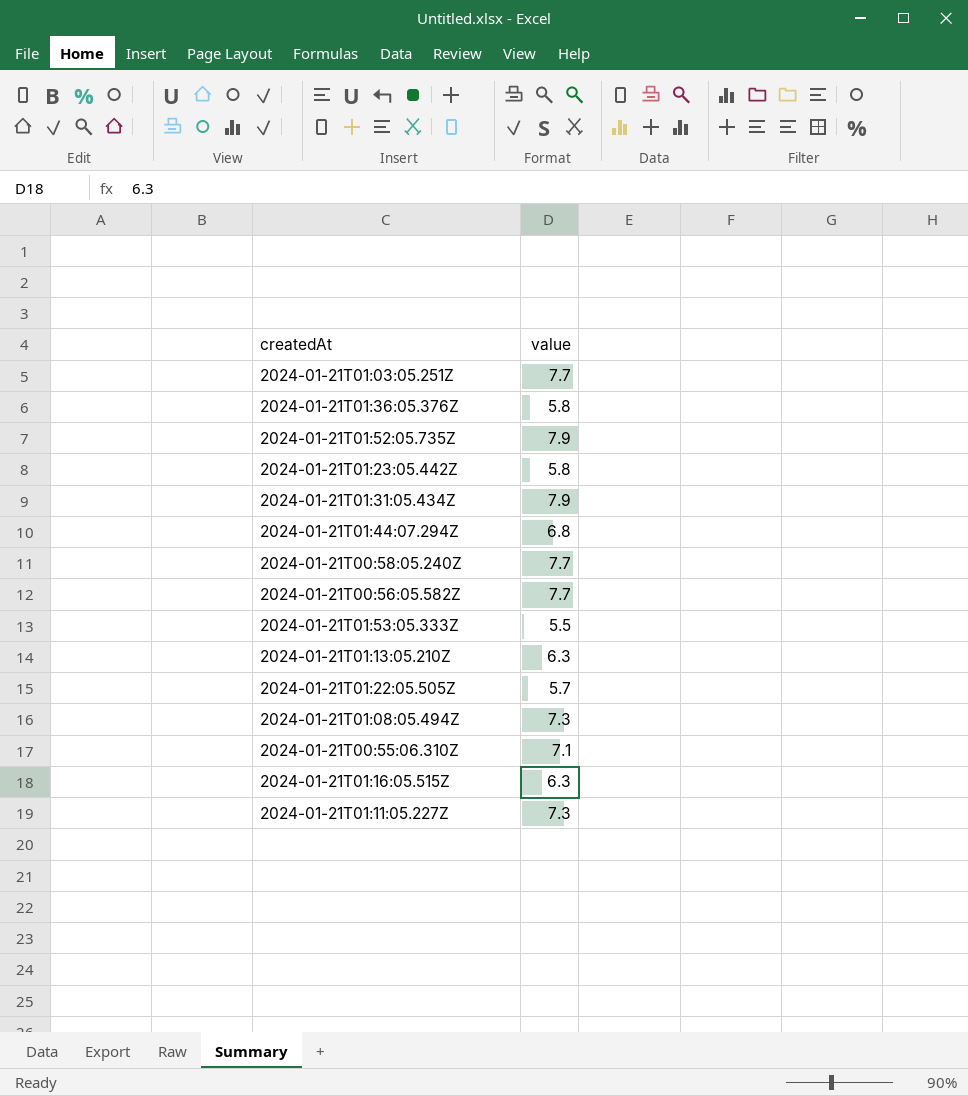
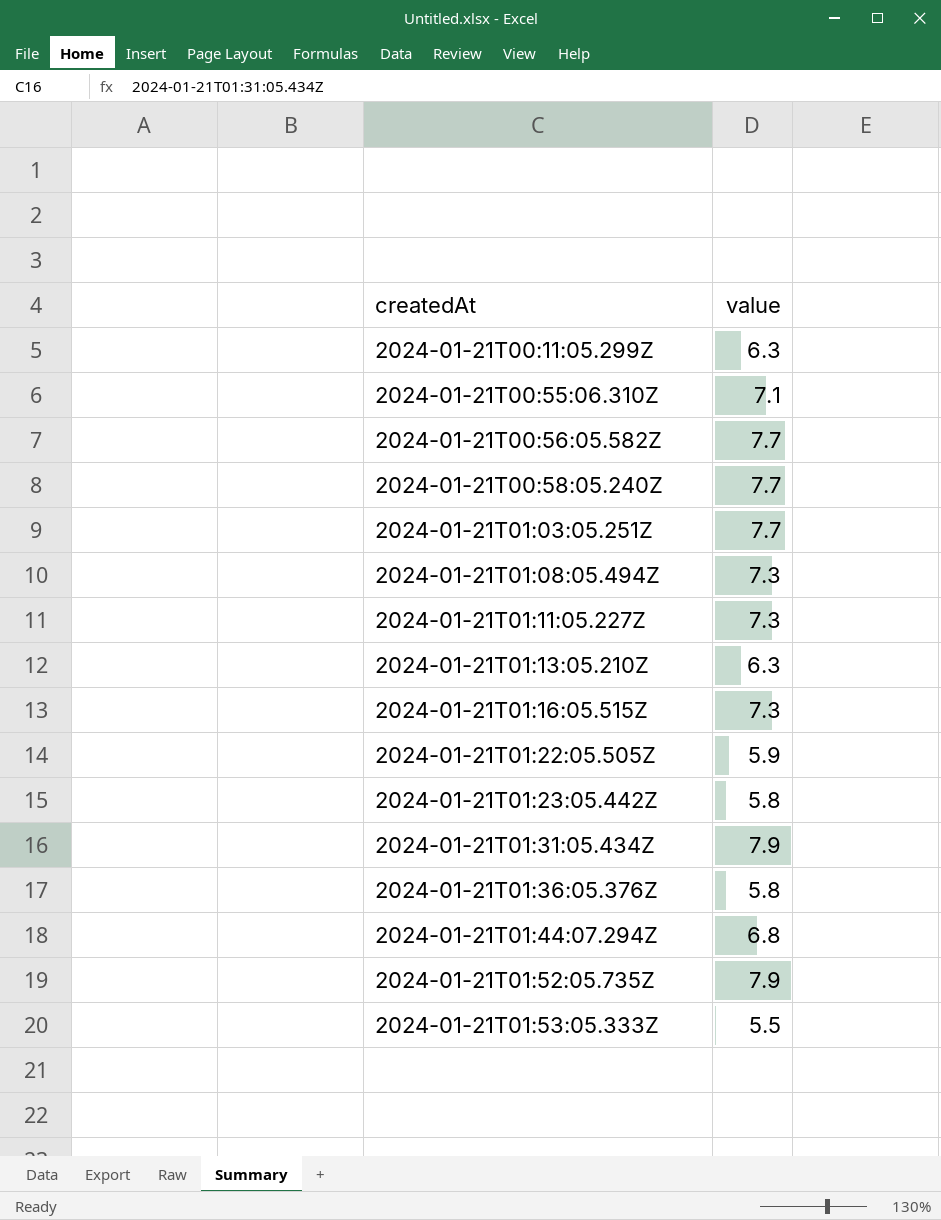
row order: none -> createdAt ascending
row 2024-01-21T00:11:05.299Z: none -> 6.3
2024-01-21T01:16:05.515Z | value: 6.3 -> 7.3
2024-01-21T01:22:05.505Z | value: 5.7 -> 5.9

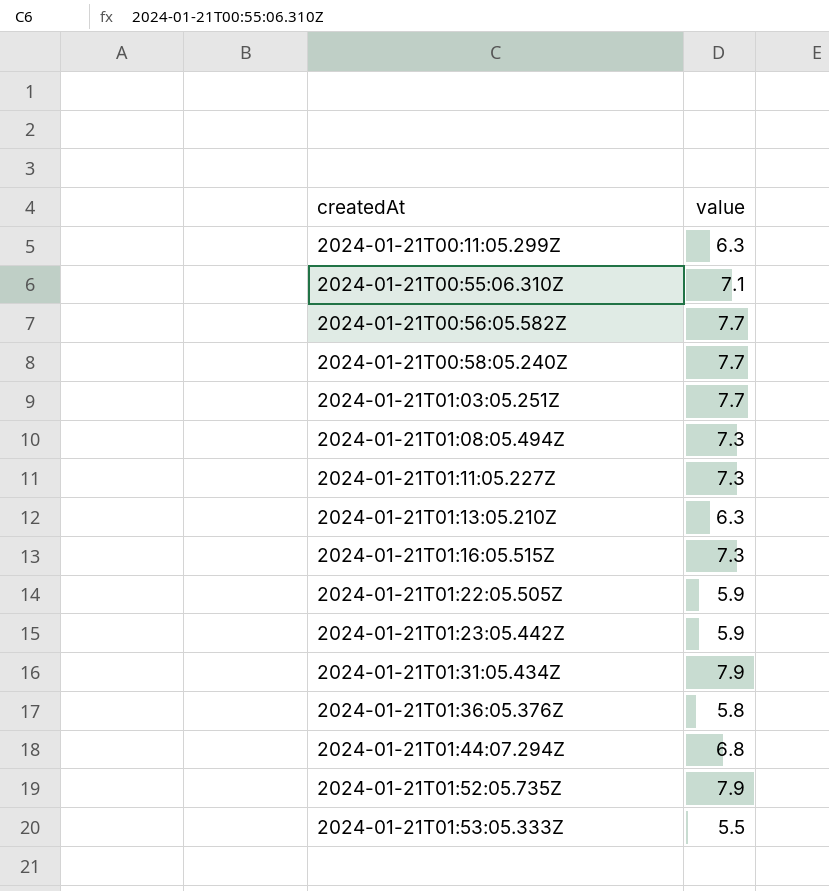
2024-01-21T01:23:05.442Z | value: 5.8 -> 5.9

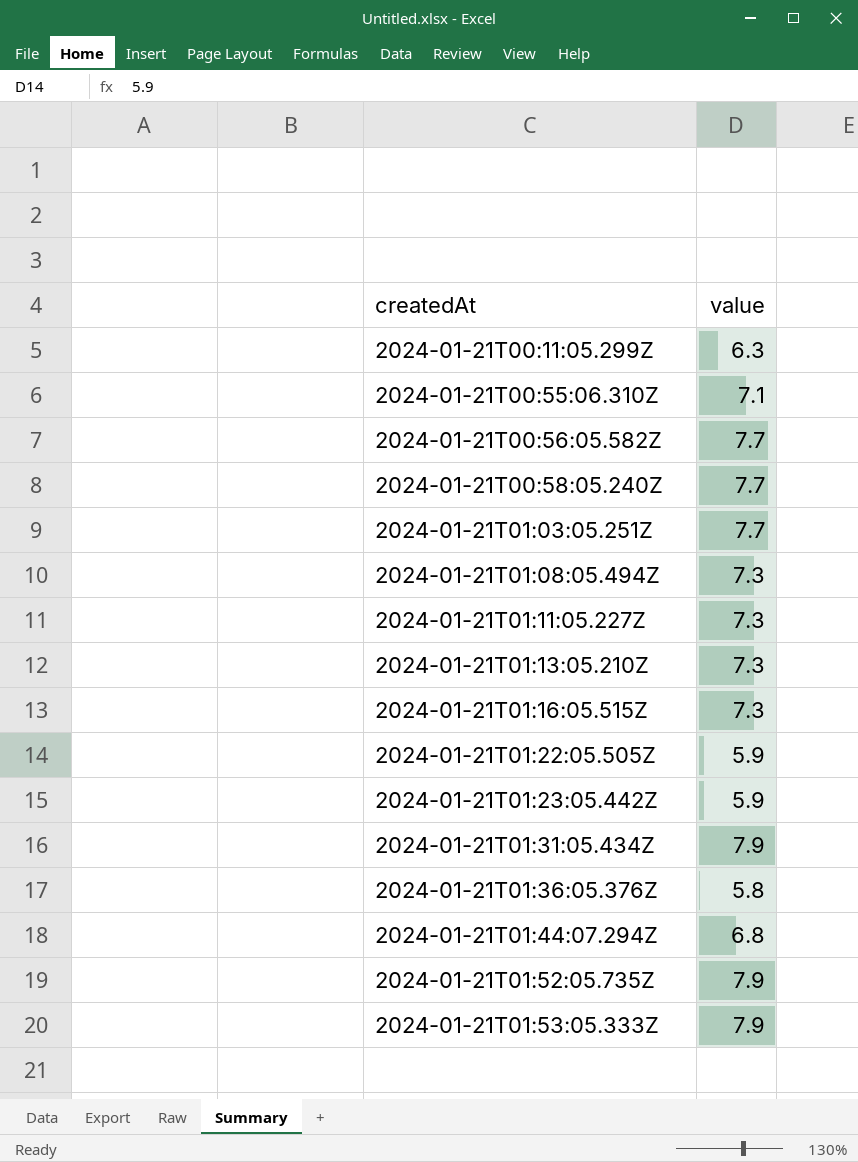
2024-01-21T01:13:05.210Z | value: 6.3 -> 7.3
2024-01-21T01:53:05.333Z | value: 5.5 -> 7.9

